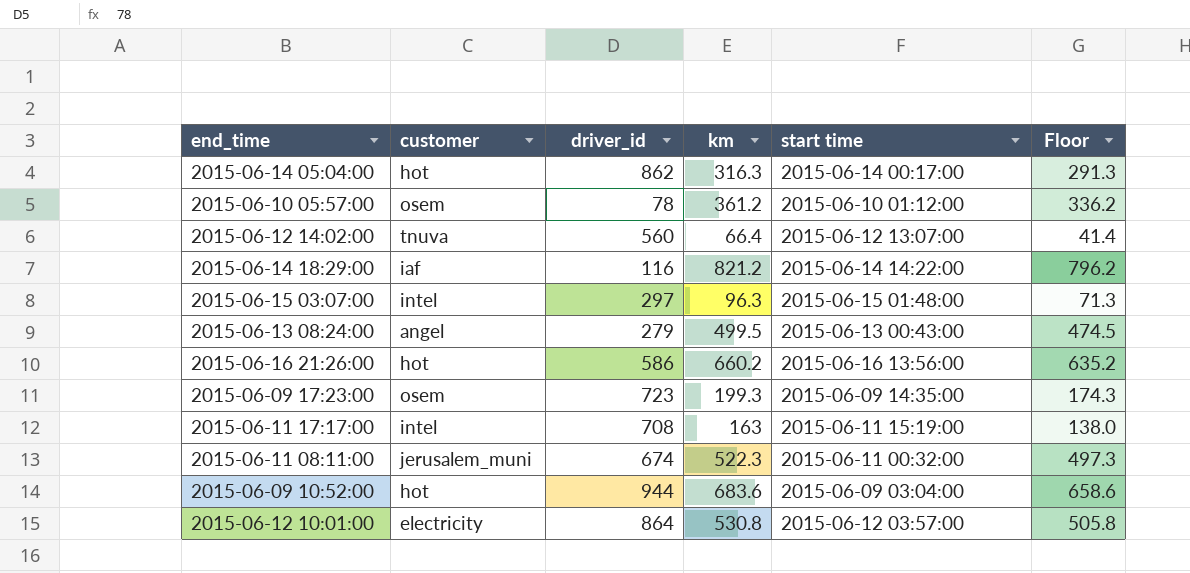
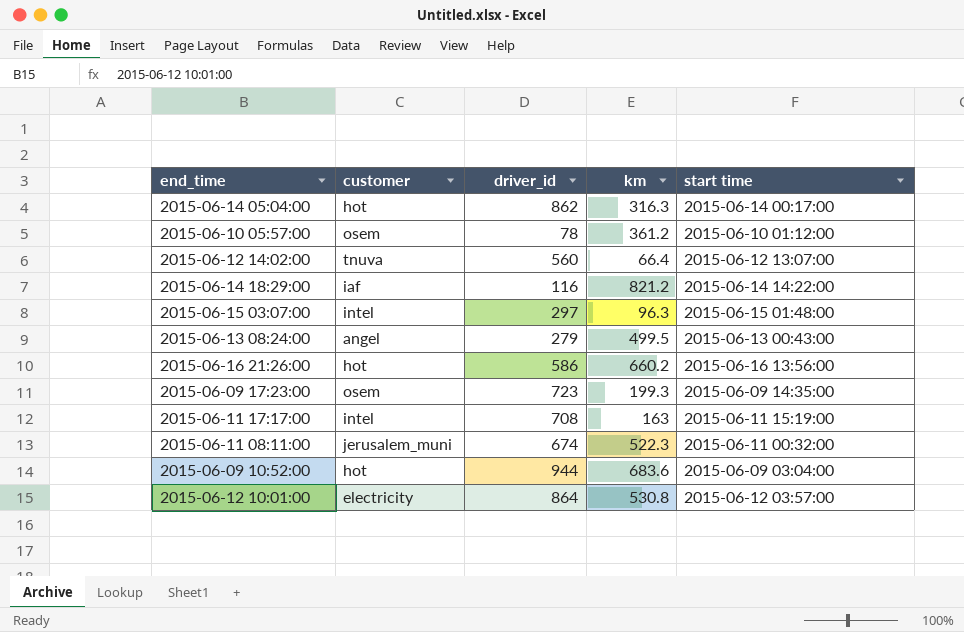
column Floor | formula: [km] - 25 -> none

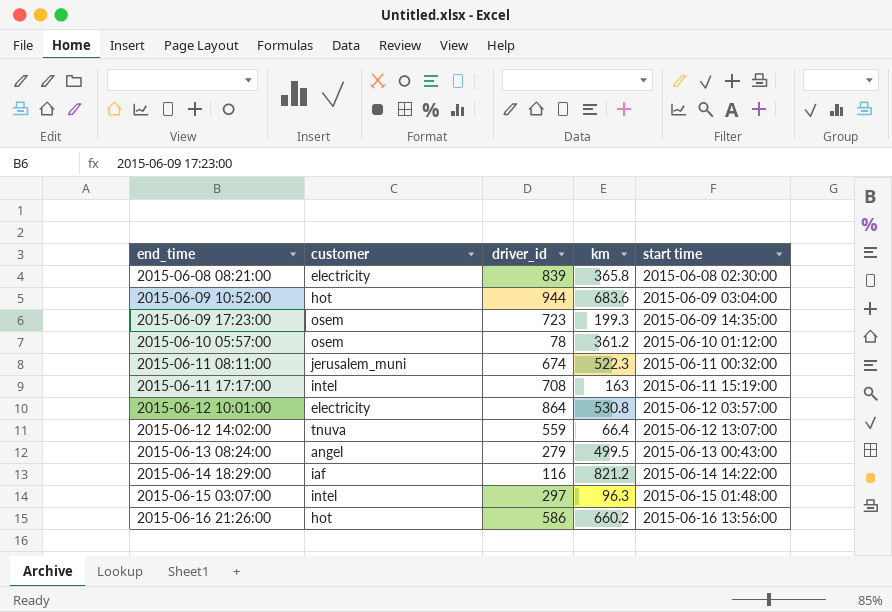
row order: none -> end_time ascending
row 2015-06-14 05:04:00: hot | 862 | 316.3 | 2015-06-14 00:17:00 -> none
row 2015-06-08 08:21:00: none -> electricity | 839 | 365.8 | 2015-06-08 02:30:00
2015-06-12 14:02:00 | driver_id: 560 -> 559

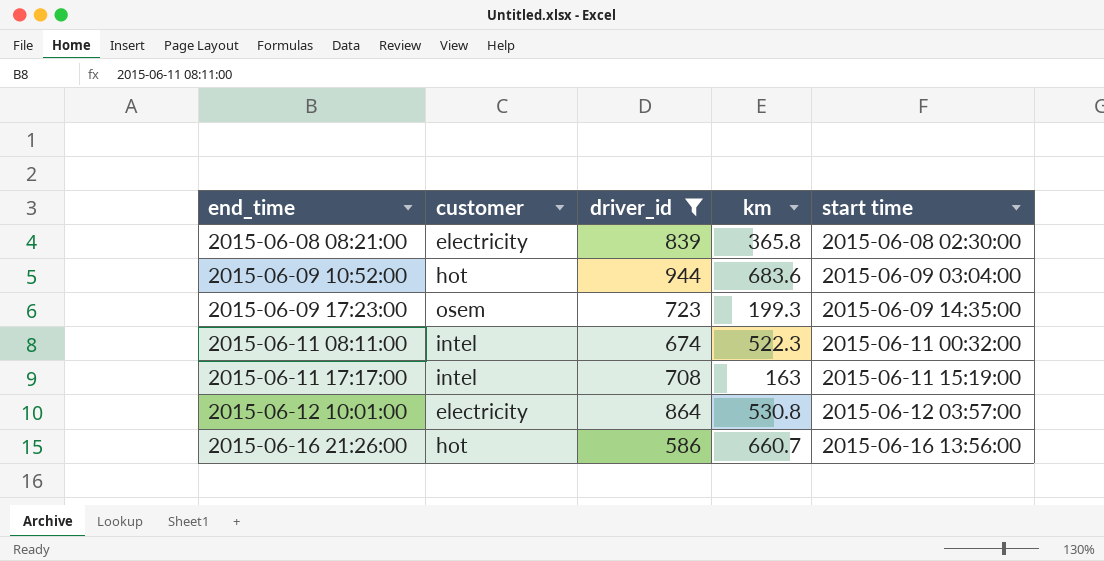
filter: none -> driver_id >= 586
2015-06-11 08:11:00 | customer: jerusalem_muni -> intel
2015-06-16 21:26:00 | km: 660.2 -> 660.7

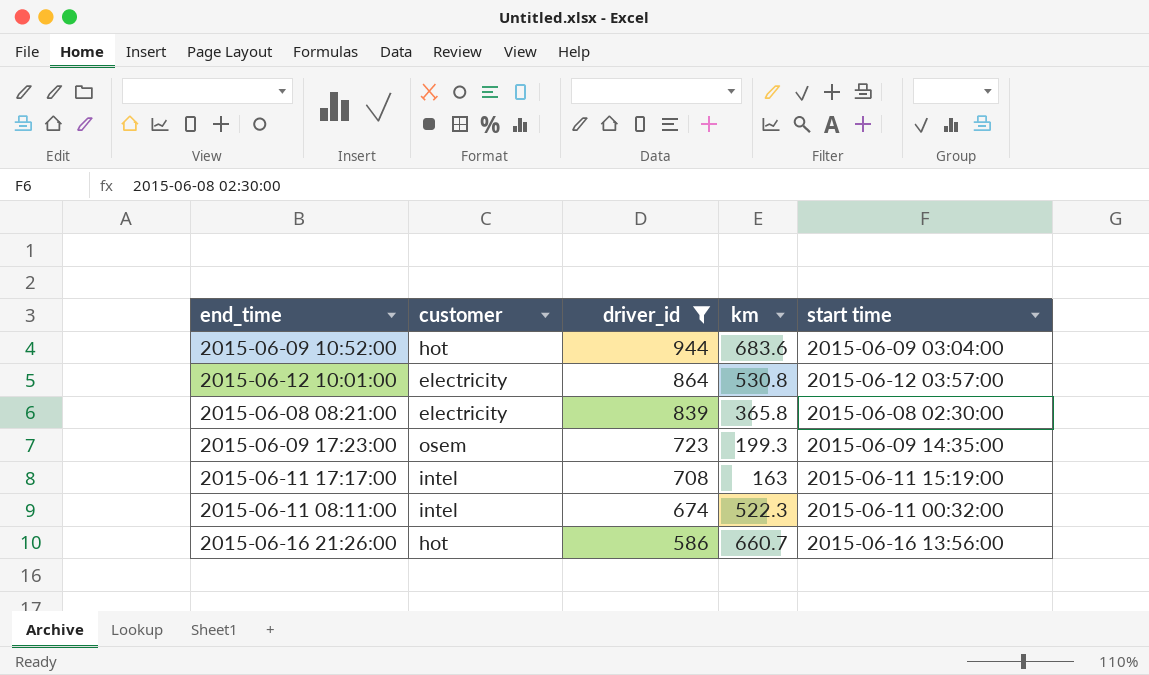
row order: end_time ascending -> driver_id descending

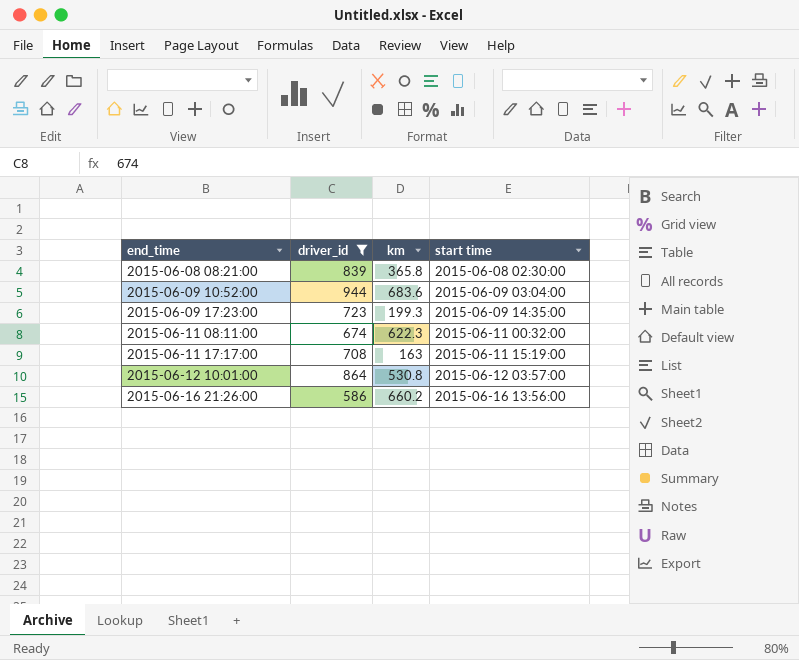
row order: driver_id descending -> end_time ascending
column customer | position: 2 -> none
2015-06-11 08:11:00 | km: 522.3 -> 622.3
2015-06-16 21:26:00 | km: 660.7 -> 660.2

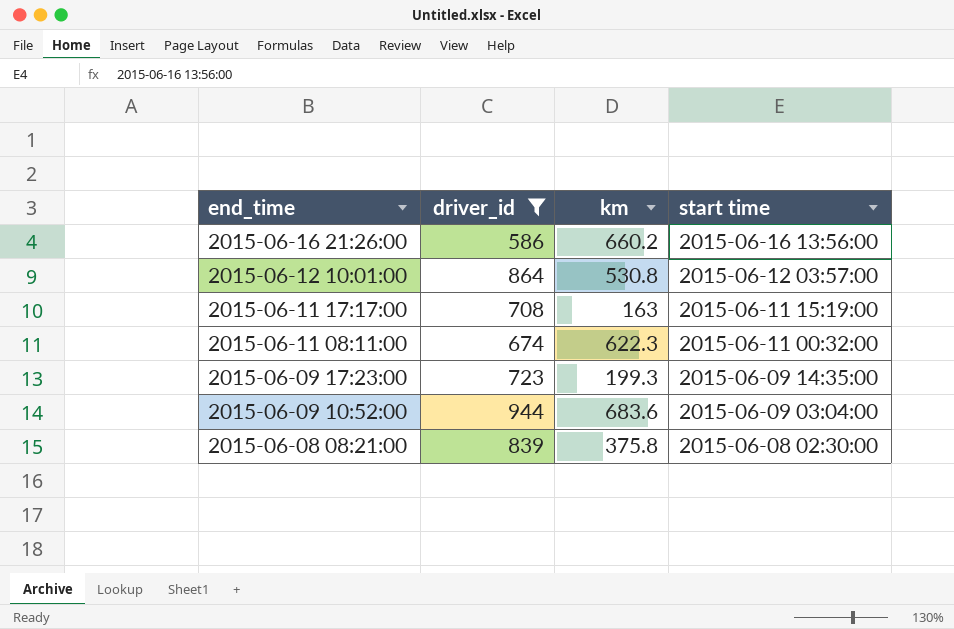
row order: end_time ascending -> end_time descending
2015-06-08 08:21:00 | km: 365.8 -> 375.8

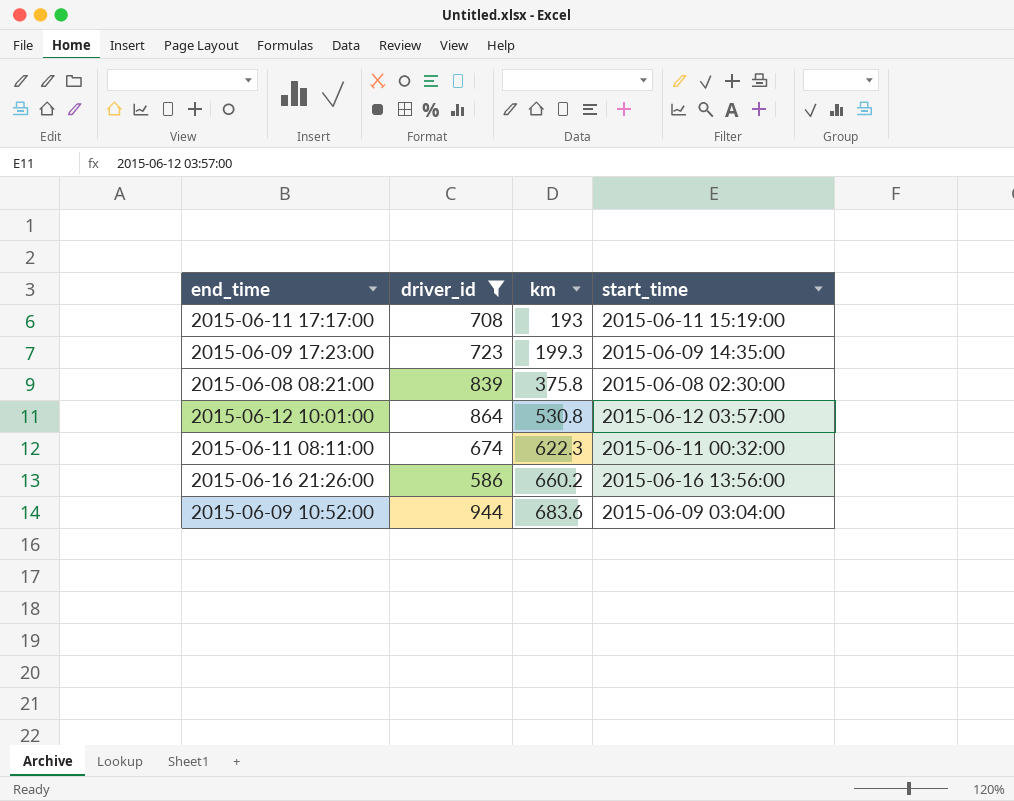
row order: end_time descending -> km ascending
column name: start time -> start_time
2015-06-11 17:17:00 | km: 163 -> 193

